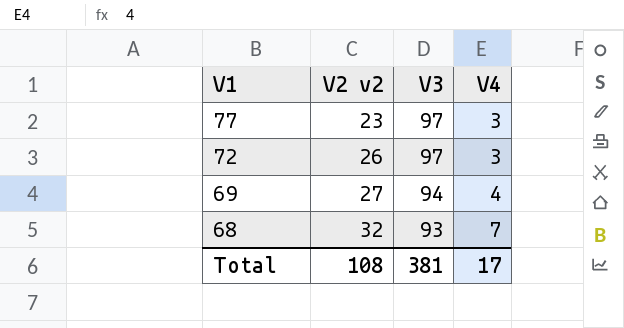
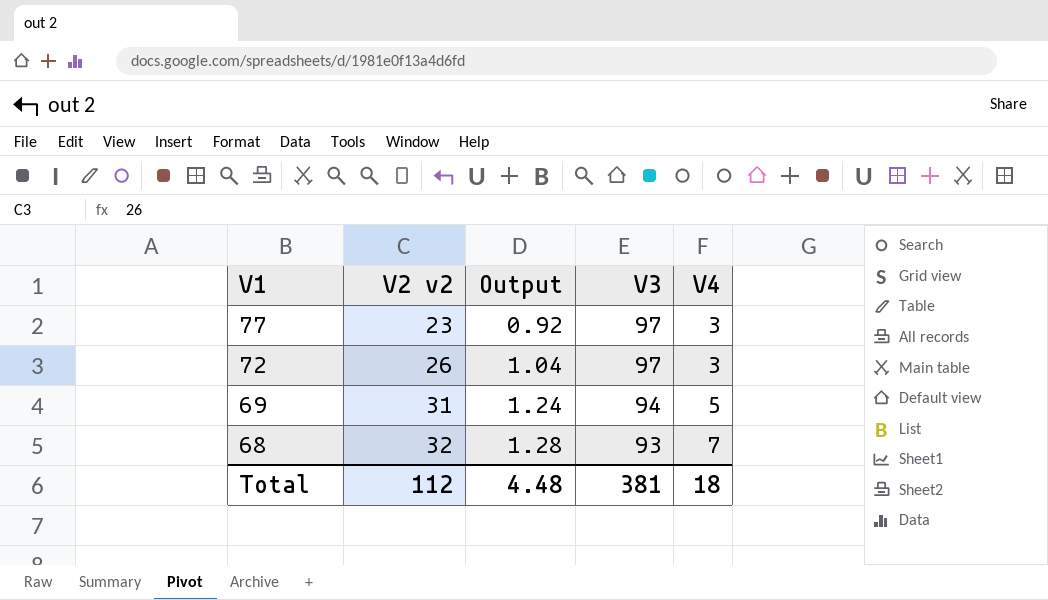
column Output | formula: none -> [V2 v2] * 0.04
69 | V2 v2: 27 -> 31
69 | V4: 4 -> 5
Total | V2 v2: 108 -> 112
Total | V4: 17 -> 18

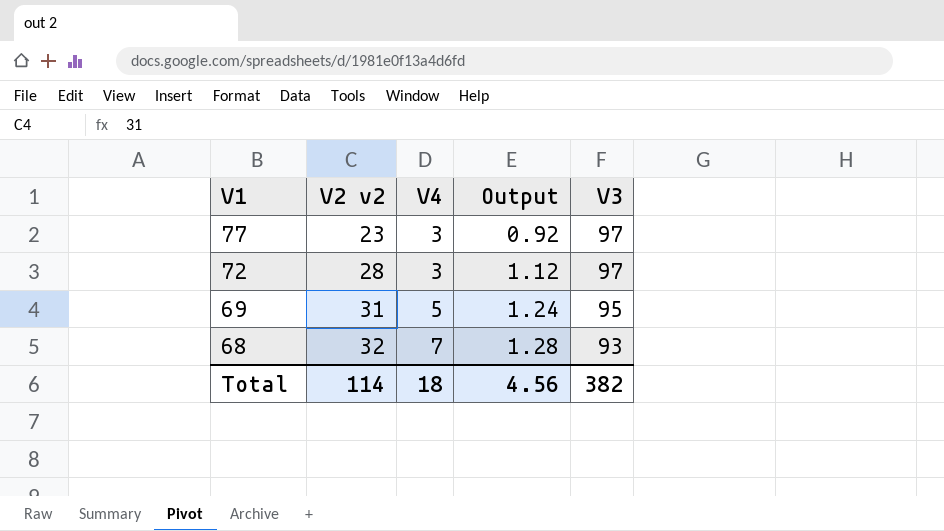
column V4 | position: 5 -> 3
72 | V2 v2: 26 -> 28
72 | Output: 1.04 -> 1.12
69 | V3: 94 -> 95
Total | V2 v2: 112 -> 114
Total | Output: 4.48 -> 4.56
Total | V3: 381 -> 382

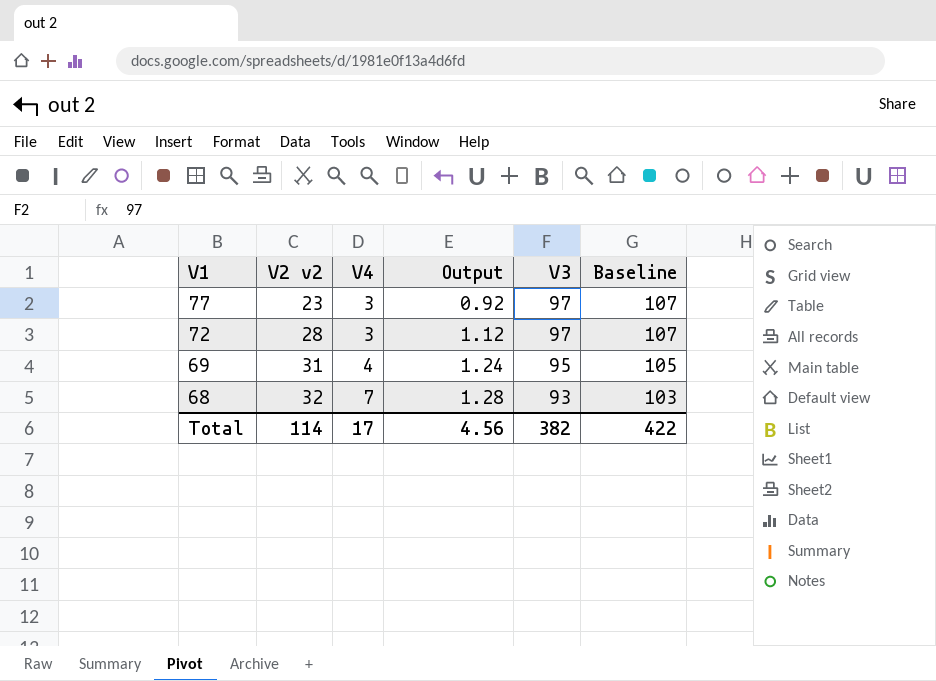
column Baseline | formula: none -> [V3] + 10
69 | V4: 5 -> 4
Total | V4: 18 -> 17

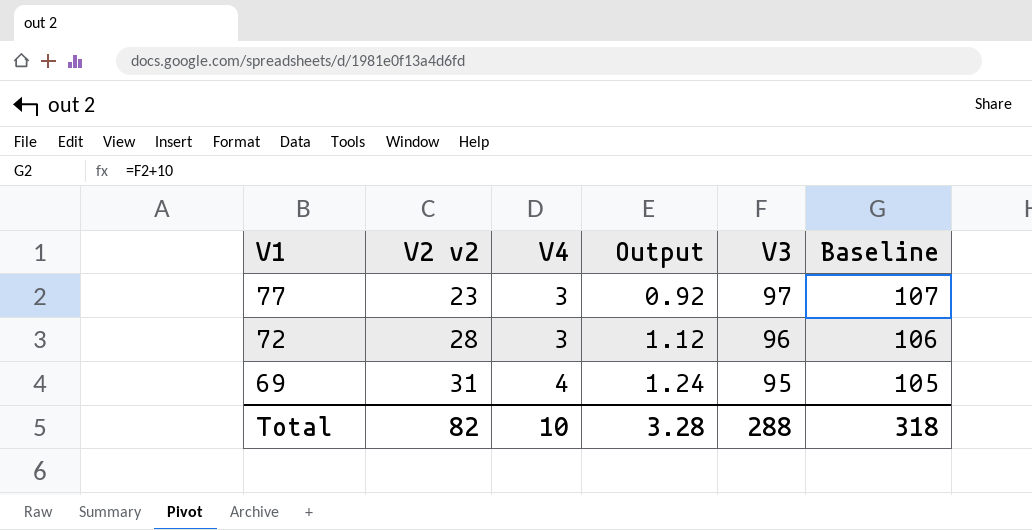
row 68: 32 | 7 | 1.28 | 93 | 103 -> none
72 | V3: 97 -> 96
72 | Baseline: 107 -> 106
Total | V2 v2: 114 -> 82
Total | V4: 17 -> 10
Total | Output: 4.56 -> 3.28
Total | V3: 382 -> 288
Total | Baseline: 422 -> 318

